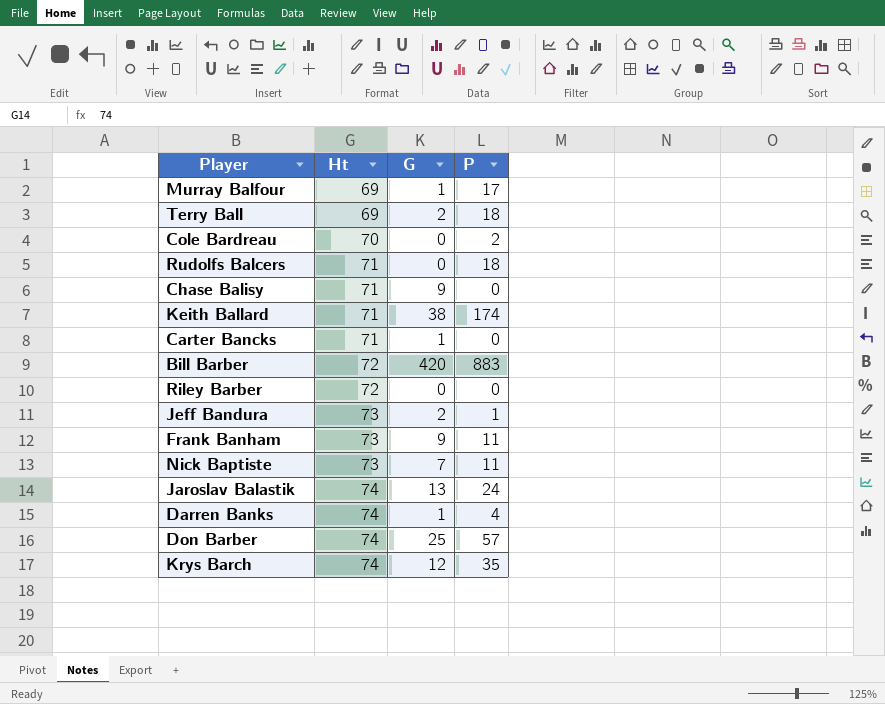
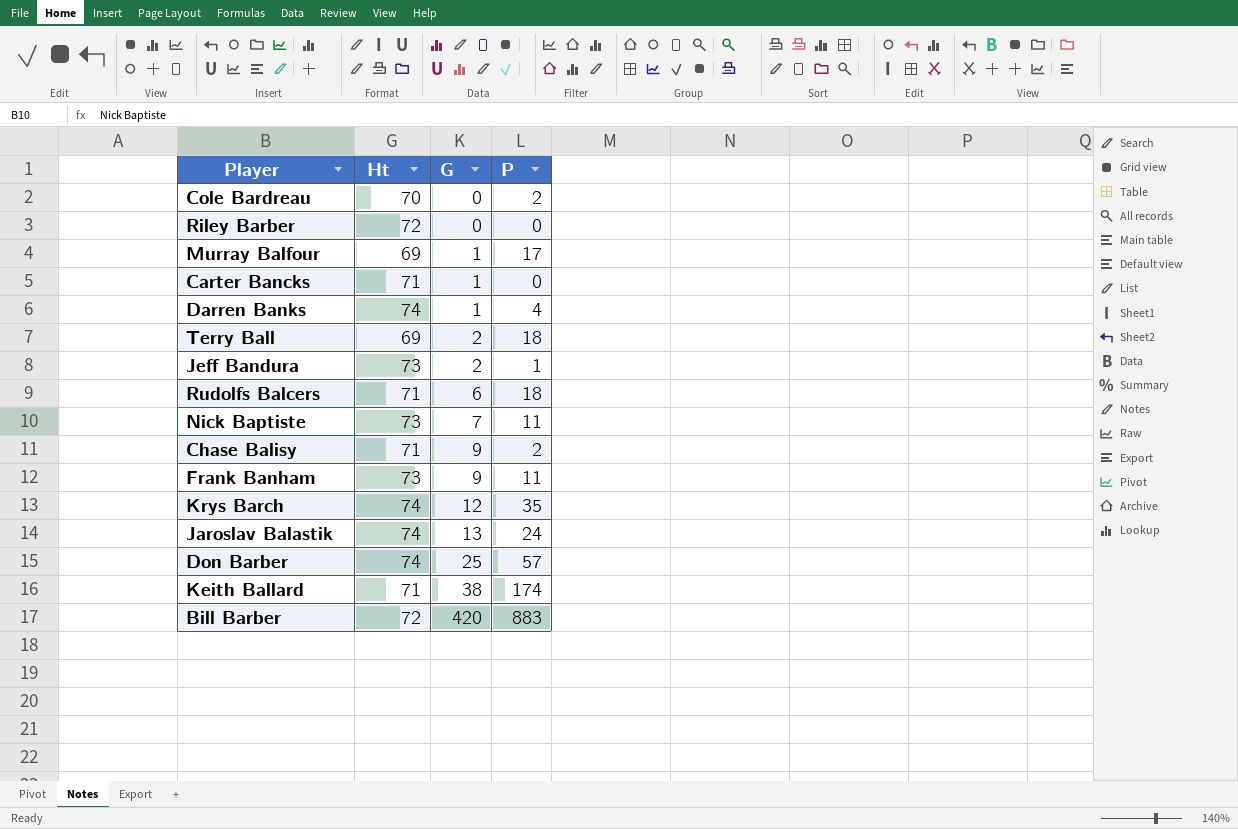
row order: Ht ascending -> G ascending
Rudolfs Balcers | G: 0 -> 6
Chase Balisy | P: 0 -> 2

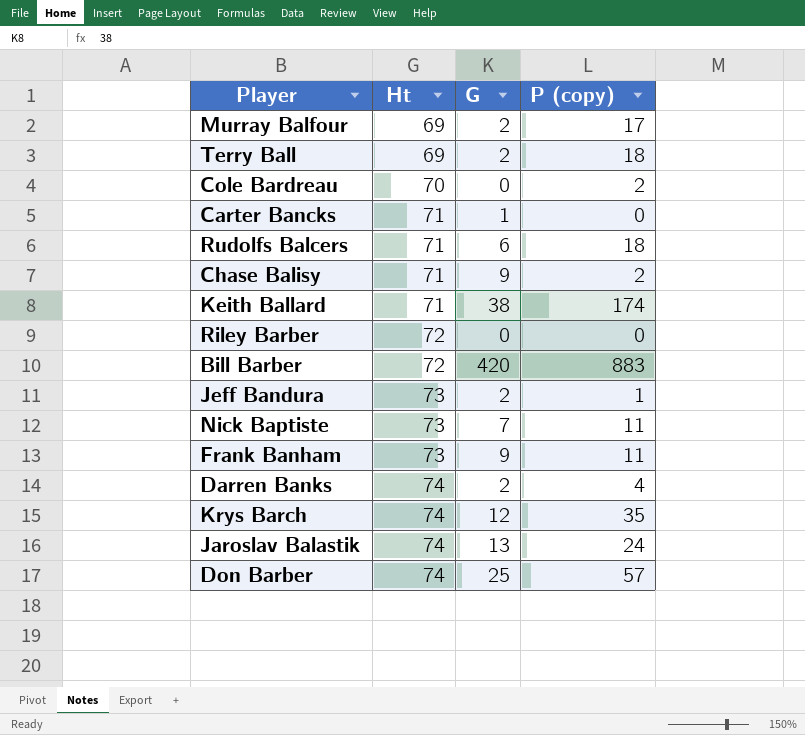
row order: G ascending -> Ht ascending
column name: P -> P (copy)
Murray Balfour | G: 1 -> 2
Darren Banks | G: 1 -> 2

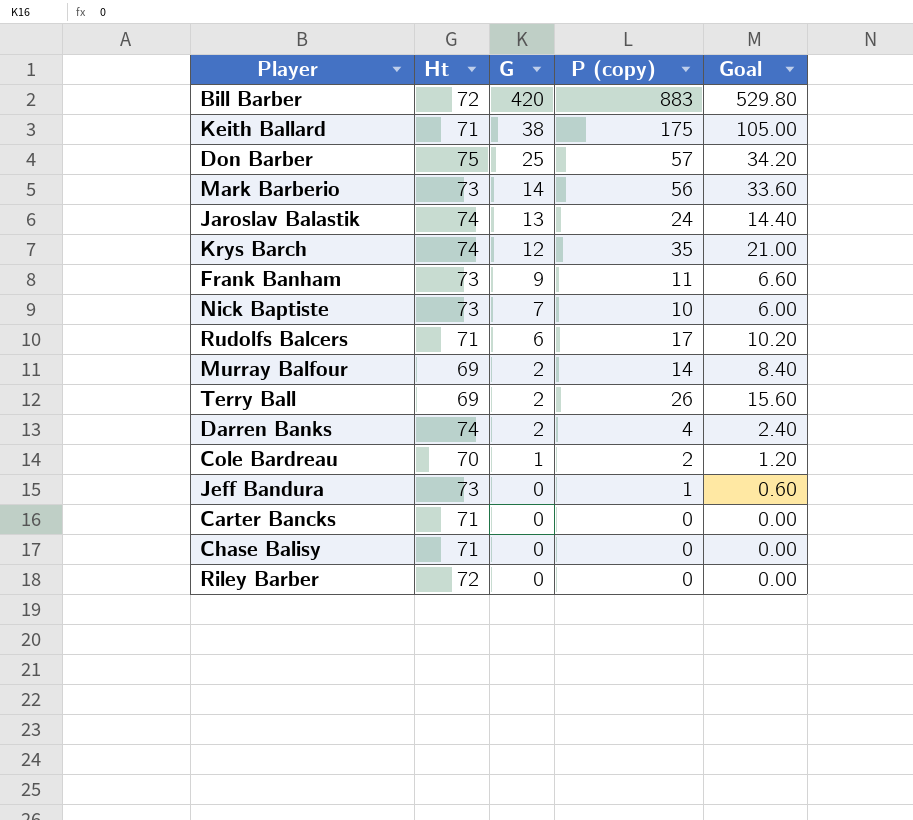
row order: Ht ascending -> G descending
column Goal | formula: none -> [P (copy)] * 0.6
Keith Ballard | P (copy): 174 -> 175
Don Barber | Ht: 74 -> 75
row Mark Barberio: none -> 73 | 14 | 56 | 33.60
Nick Baptiste | P (copy): 11 -> 10
Rudolfs Balcers | P (copy): 18 -> 17
Murray Balfour | P (copy): 17 -> 14
Terry Ball | P (copy): 18 -> 26
Cole Bardreau | G: 0 -> 1
Jeff Bandura | G: 2 -> 0
Carter Bancks | G: 1 -> 0
Chase Balisy | G: 9 -> 0
Chase Balisy | P (copy): 2 -> 0

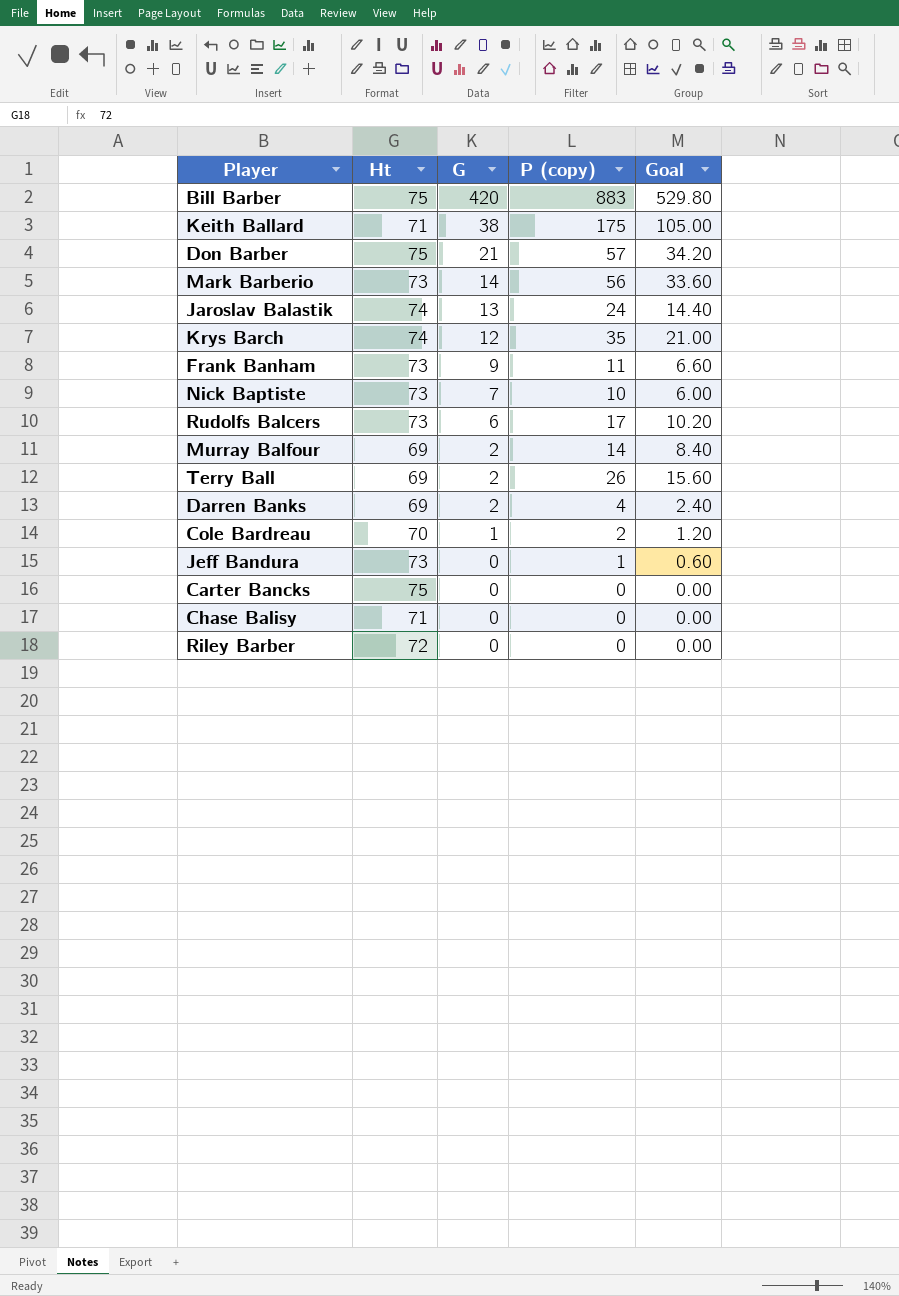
Bill Barber | Ht: 72 -> 75
Don Barber | G: 25 -> 21
Rudolfs Balcers | Ht: 71 -> 73
Darren Banks | Ht: 74 -> 69
Carter Bancks | Ht: 71 -> 75

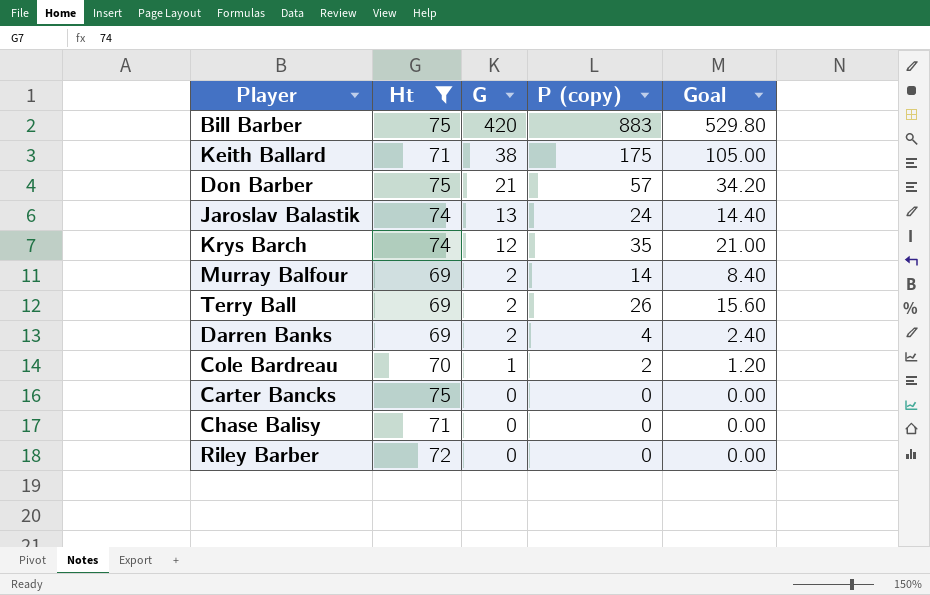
filter: none -> Ht != 73

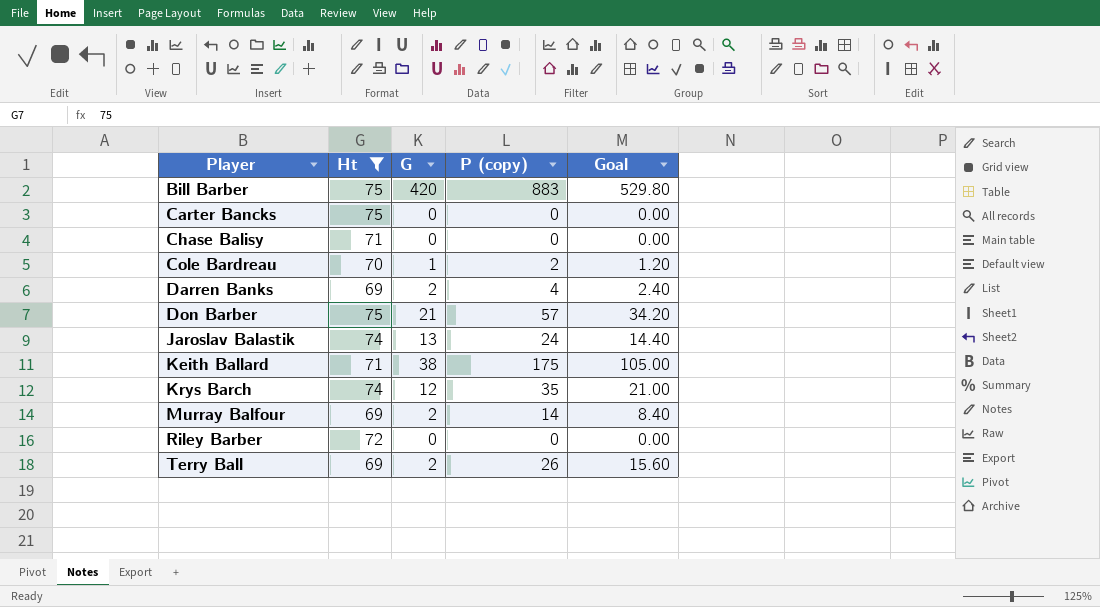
row order: G descending -> Player ascending

